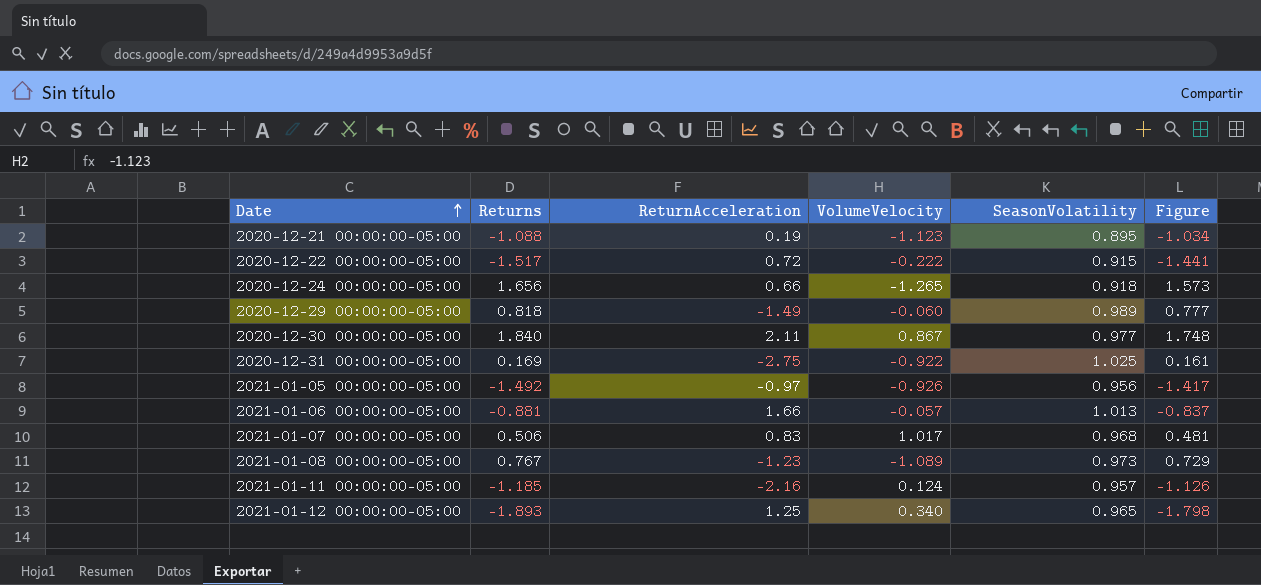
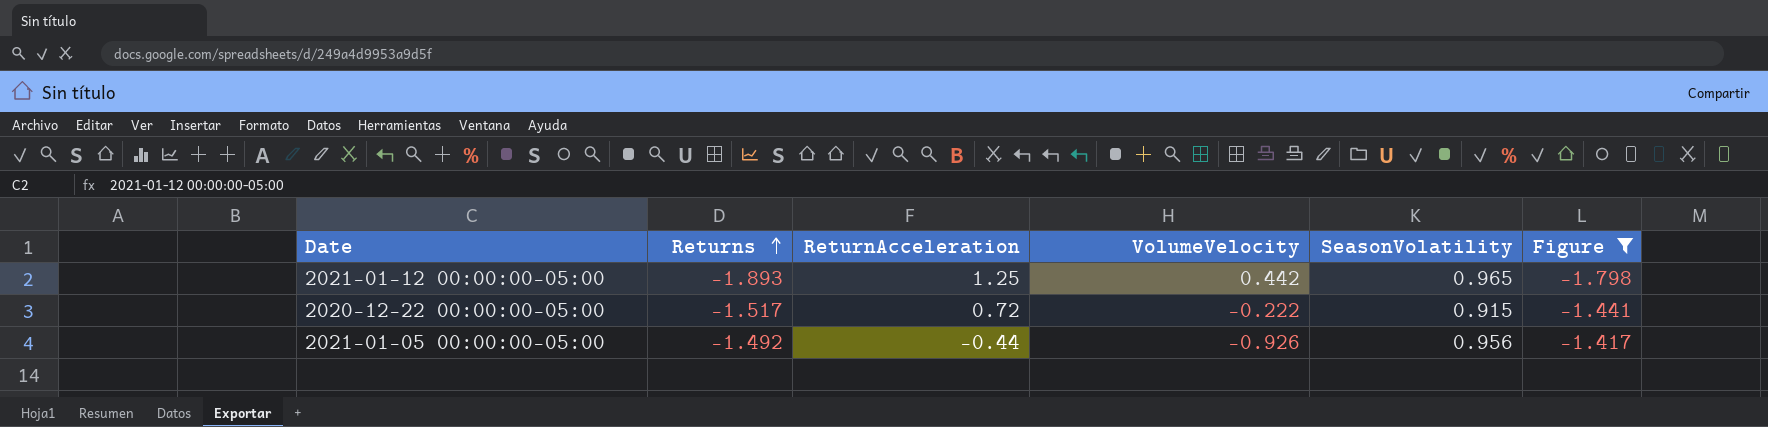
filter: none -> Figure <= -1.417
row order: Date ascending -> Returns ascending
2021-01-12 00:00:00-05:00 | VolumeVelocity: 0.340 -> 0.442
2021-01-05 00:00:00-05:00 | ReturnAcceleration: -0.97 -> -0.44

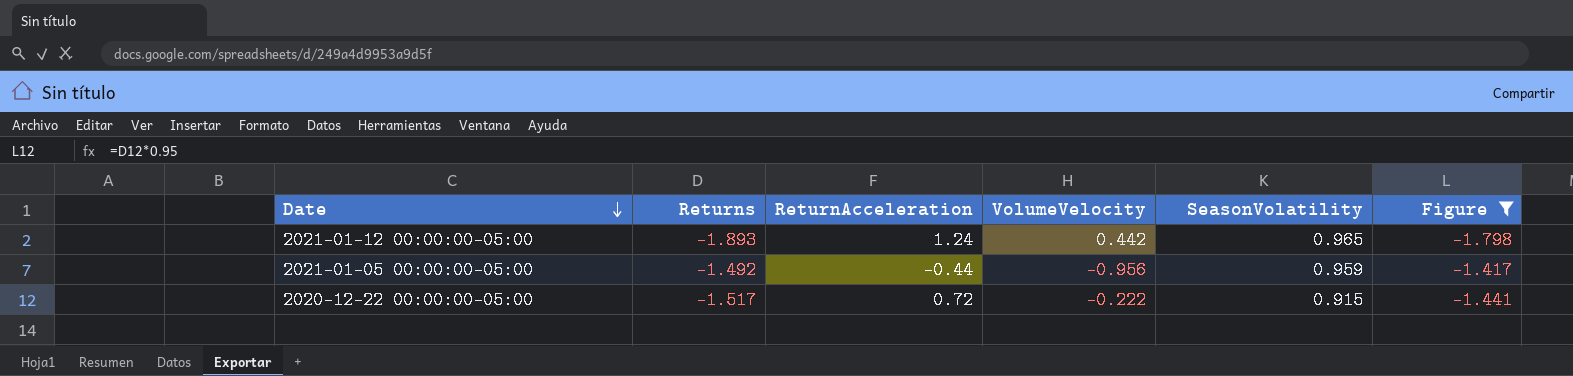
row order: Returns ascending -> Date descending
2021-01-12 00:00:00-05:00 | ReturnAcceleration: 1.25 -> 1.24
2021-01-05 00:00:00-05:00 | VolumeVelocity: -0.926 -> -0.956
2021-01-05 00:00:00-05:00 | SeasonVolatility: 0.956 -> 0.959

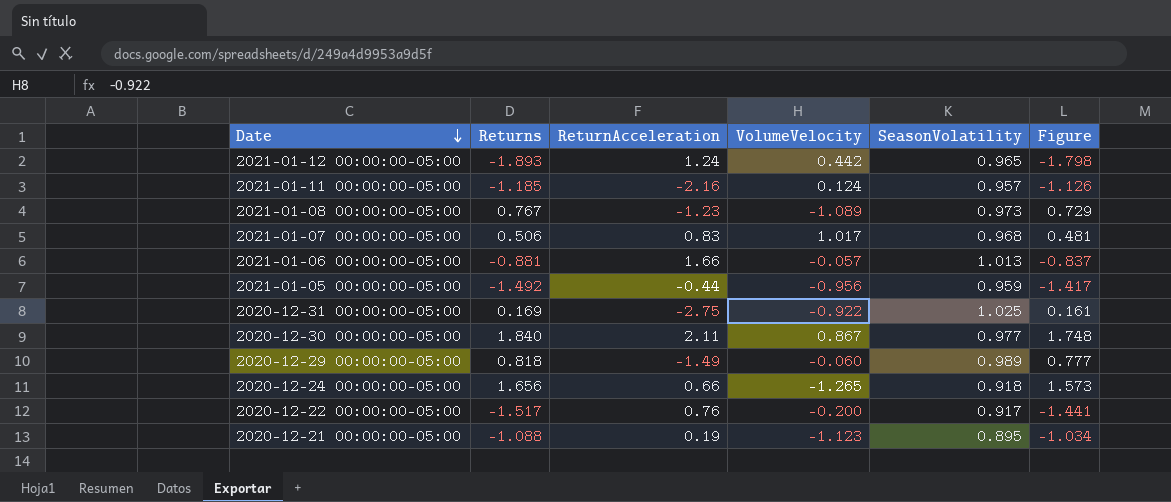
filter: Figure <= -1.417 -> none
2020-12-22 00:00:00-05:00 | ReturnAcceleration: 0.72 -> 0.76
2020-12-22 00:00:00-05:00 | VolumeVelocity: -0.222 -> -0.200
2020-12-22 00:00:00-05:00 | SeasonVolatility: 0.915 -> 0.917

